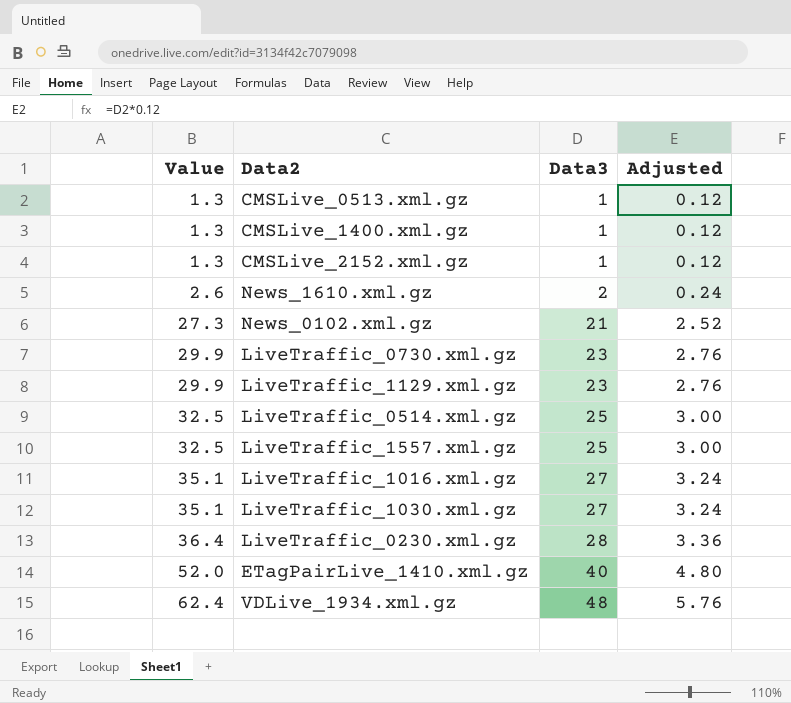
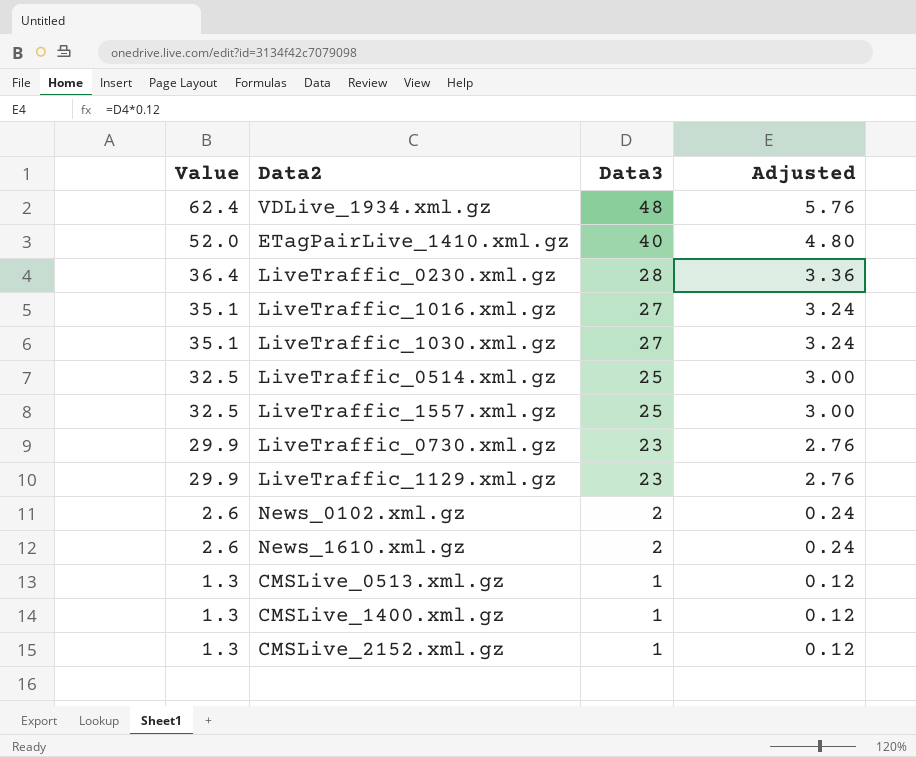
row order: Value ascending -> Value descending
News_0102.xml.gz | Value: 27.3 -> 2.6
News_0102.xml.gz | Data3: 21 -> 2
News_0102.xml.gz | Adjusted: 2.52 -> 0.24

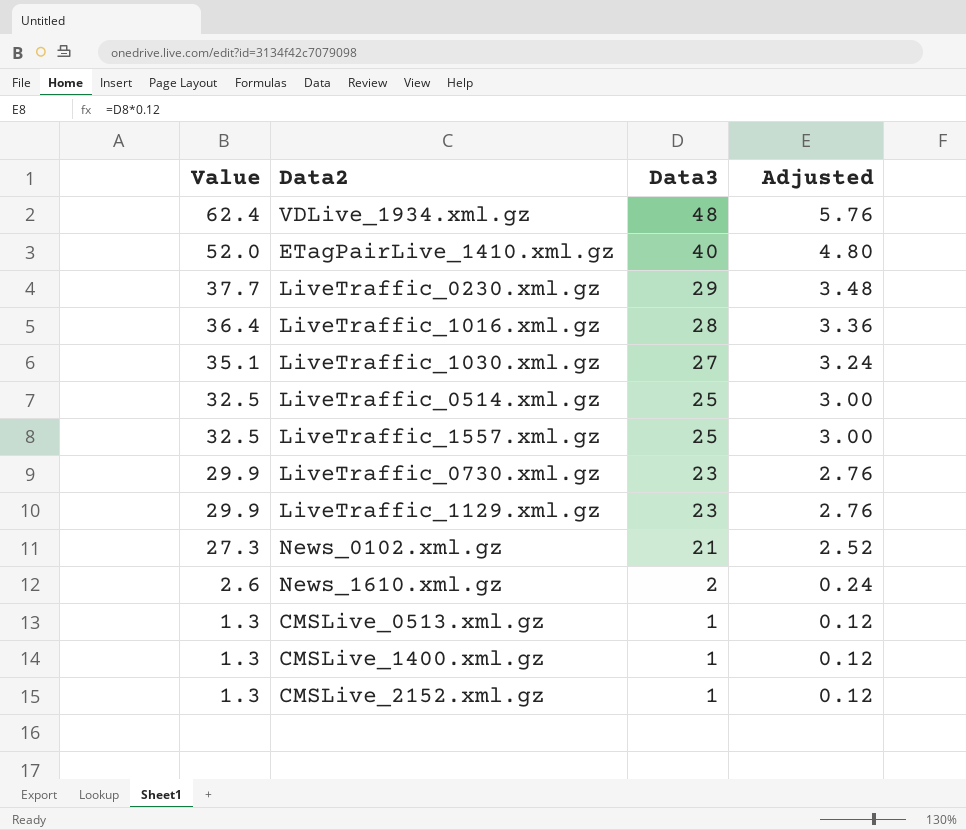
LiveTraffic_0230.xml.gz | Value: 36.4 -> 37.7
LiveTraffic_0230.xml.gz | Data3: 28 -> 29
LiveTraffic_0230.xml.gz | Adjusted: 3.36 -> 3.48
LiveTraffic_1016.xml.gz | Value: 35.1 -> 36.4
LiveTraffic_1016.xml.gz | Data3: 27 -> 28
LiveTraffic_1016.xml.gz | Adjusted: 3.24 -> 3.36
News_0102.xml.gz | Value: 2.6 -> 27.3
News_0102.xml.gz | Data3: 2 -> 21
News_0102.xml.gz | Adjusted: 0.24 -> 2.52

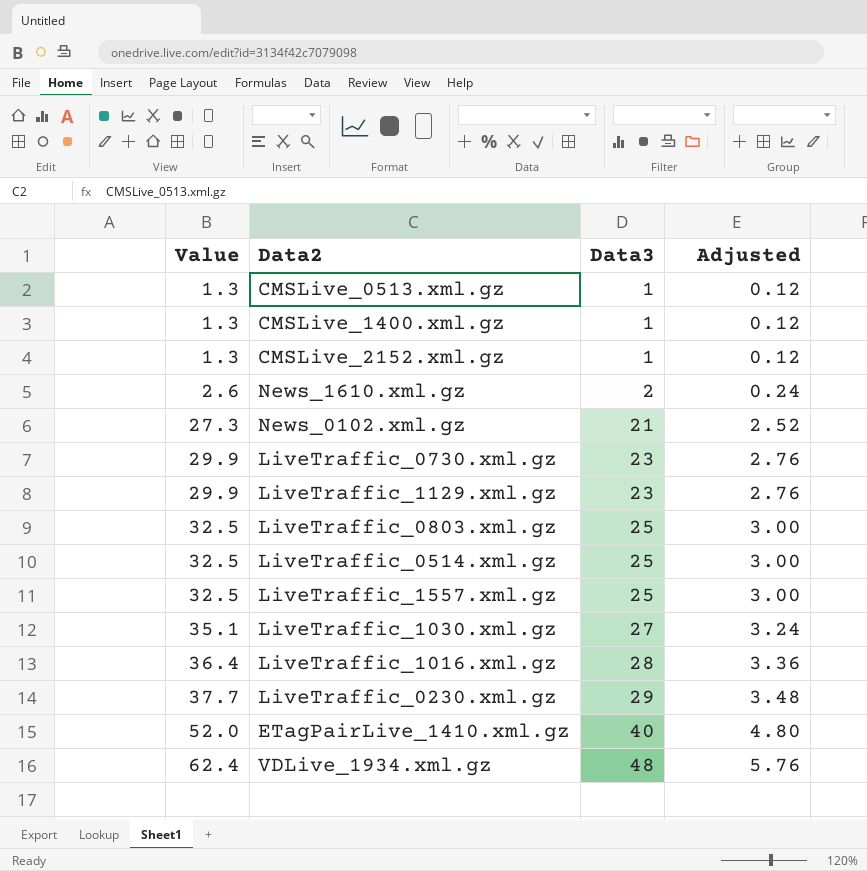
row order: Value descending -> Value ascending
row LiveTraffic_0803.xml.gz: none -> 32.5 | 25 | 3.00

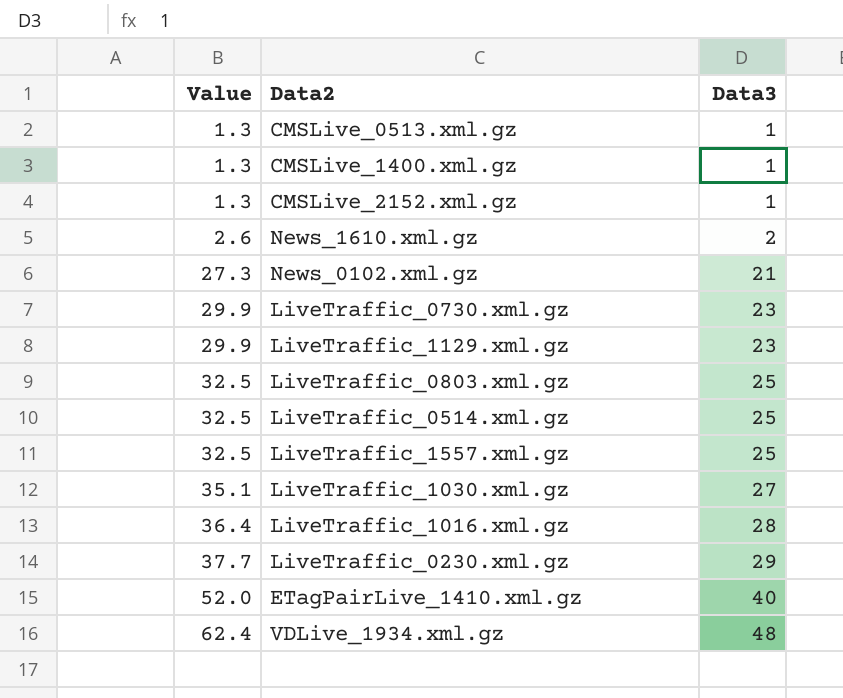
column Adjusted | formula: [Data3] * 0.12 -> none

